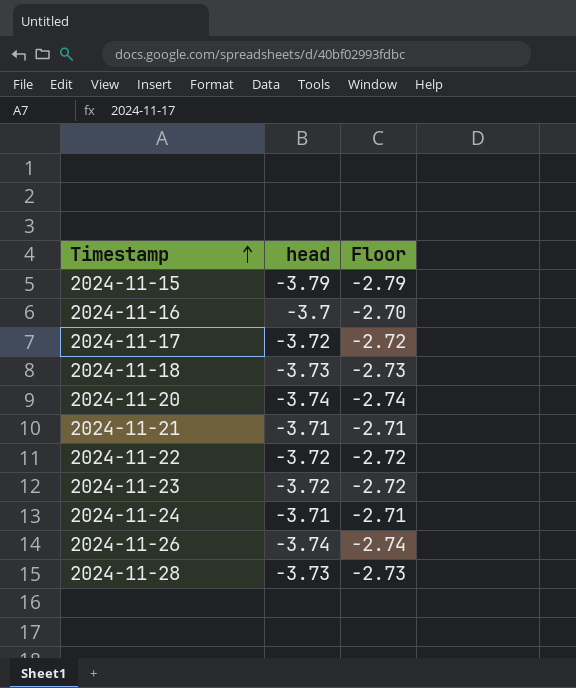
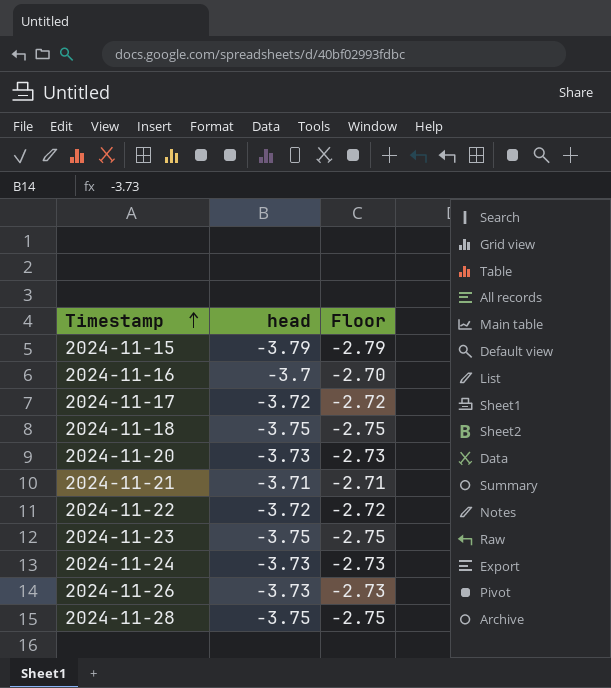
2024-11-18 | head: -3.73 -> -3.75
2024-11-18 | Floor: -2.73 -> -2.75
2024-11-20 | head: -3.74 -> -3.73
2024-11-20 | Floor: -2.74 -> -2.73
2024-11-23 | head: -3.72 -> -3.75
2024-11-23 | Floor: -2.72 -> -2.75
2024-11-24 | head: -3.71 -> -3.73
2024-11-24 | Floor: -2.71 -> -2.73
2024-11-26 | head: -3.74 -> -3.73
2024-11-26 | Floor: -2.74 -> -2.73
2024-11-28 | head: -3.73 -> -3.75
2024-11-28 | Floor: -2.73 -> -2.75

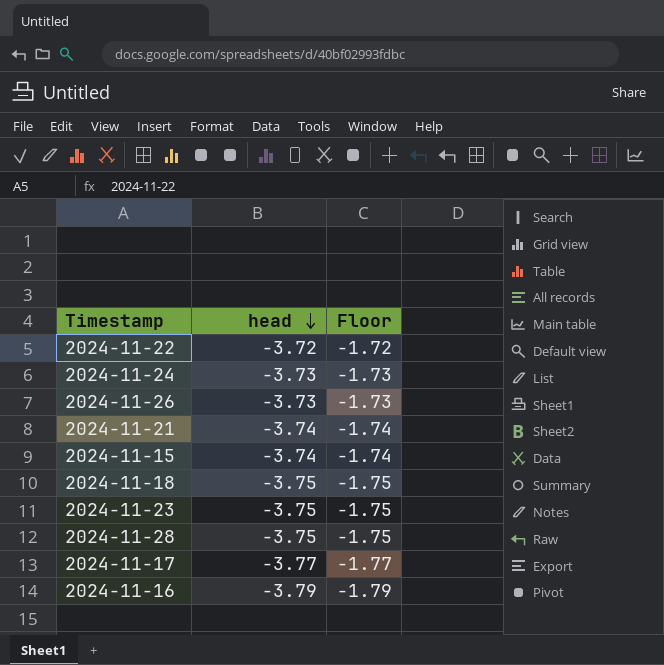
row order: Timestamp ascending -> head descending
column Floor | formula: [head] + 1 -> [head] + 2
row 2024-11-20: -3.73 | -2.73 -> none
2024-11-21 | head: -3.71 -> -3.74
2024-11-15 | head: -3.79 -> -3.74
2024-11-17 | head: -3.72 -> -3.77
2024-11-16 | head: -3.7 -> -3.79

